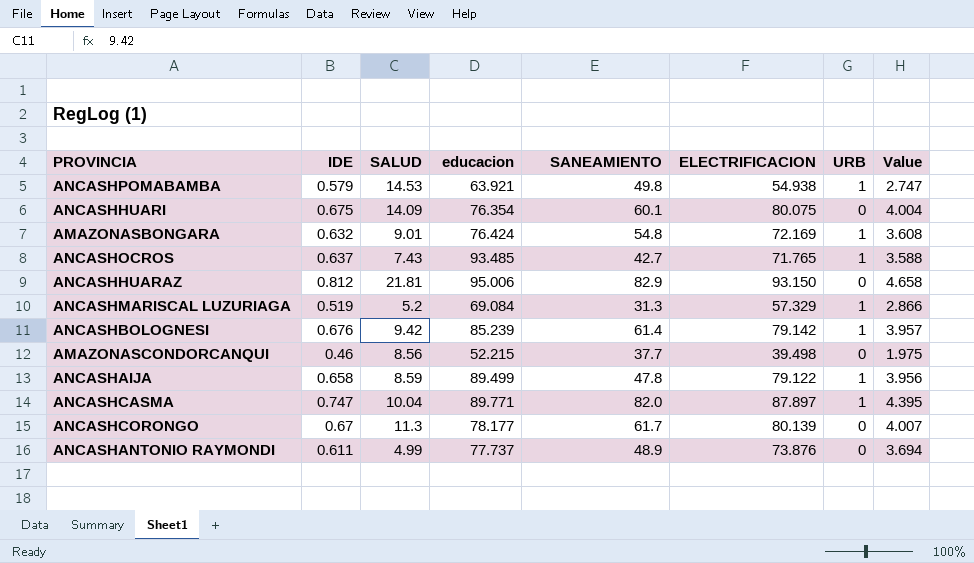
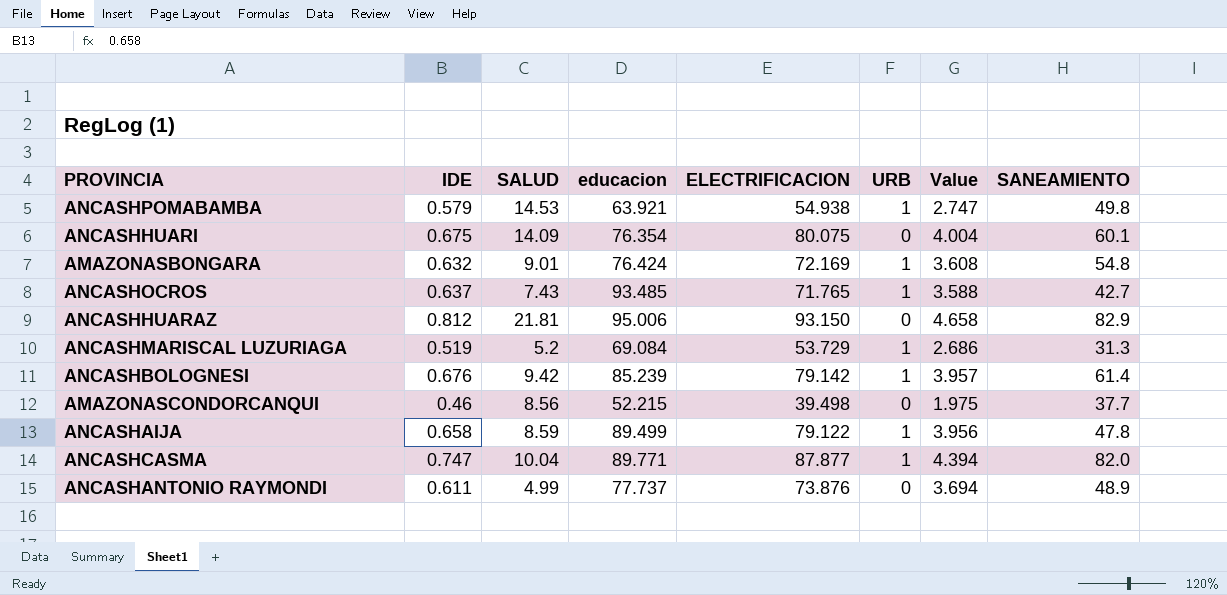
column SANEAMIENTO | position: 5 -> 8
row ANCASHCORONGO: 0.67 | 11.3 | 78.177 | 61.7 | 80.139 | 0 | 4.007 -> none
ANCASHMARISCAL LUZURIAGA | ELECTRIFICACION: 57.329 -> 53.729
ANCASHMARISCAL LUZURIAGA | Value: 2.866 -> 2.686
ANCASHCASMA | ELECTRIFICACION: 87.897 -> 87.877
ANCASHCASMA | Value: 4.395 -> 4.394

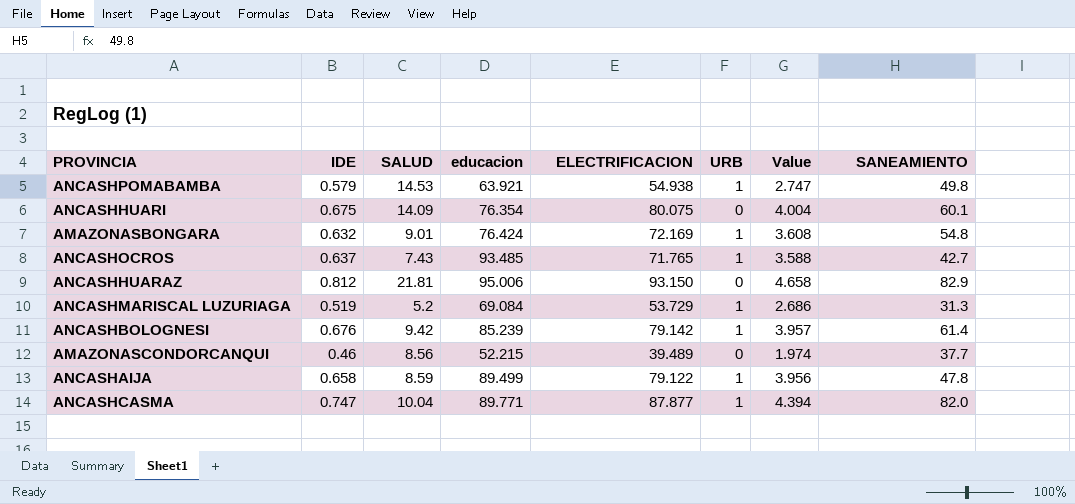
row ANCASHANTONIO RAYMONDI: 0.611 | 4.99 | 77.737 | 73.876 | 0 | 3.694 | 48.9 -> none
AMAZONASCONDORCANQUI | ELECTRIFICACION: 39.498 -> 39.489
AMAZONASCONDORCANQUI | Value: 1.975 -> 1.974

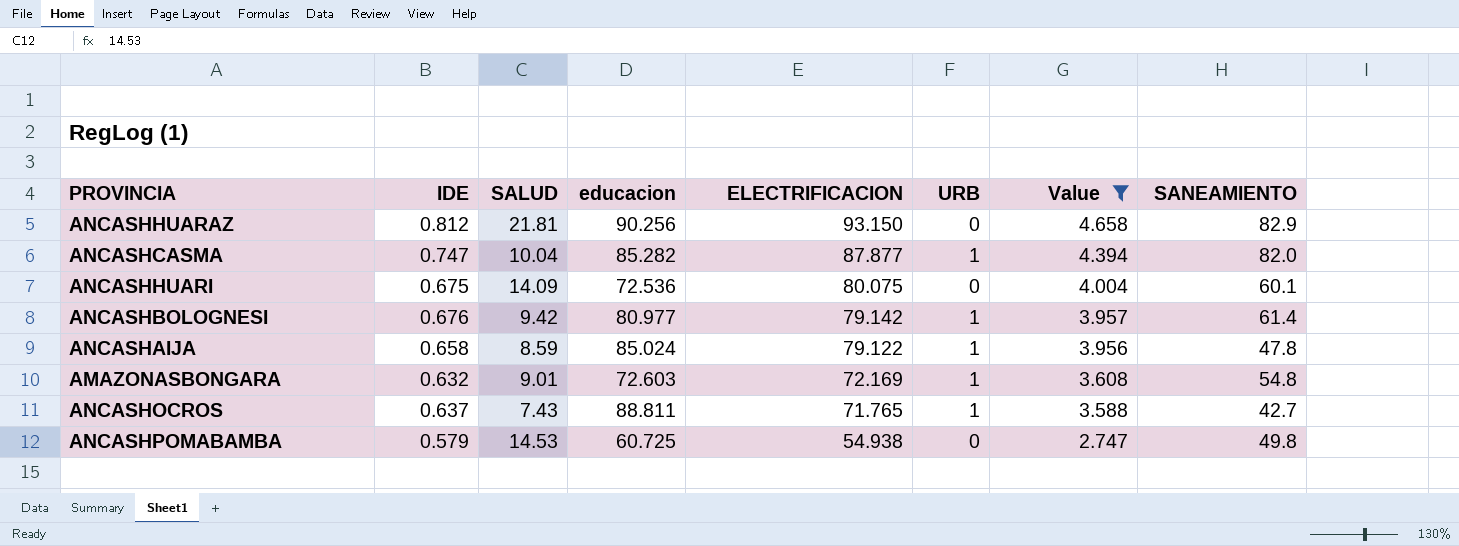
filter: none -> Value >= 2.747
row order: none -> ELECTRIFICACION descending
ANCASHHUARAZ | educacion: 95.006 -> 90.256
ANCASHCASMA | educacion: 89.771 -> 85.282
ANCASHHUARI | educacion: 76.354 -> 72.536
ANCASHBOLOGNESI | educacion: 85.239 -> 80.977
ANCASHAIJA | educacion: 89.499 -> 85.024
AMAZONASBONGARA | educacion: 76.424 -> 72.603
ANCASHOCROS | educacion: 93.485 -> 88.811
ANCASHPOMABAMBA | educacion: 63.921 -> 60.725
ANCASHPOMABAMBA | URB: 1 -> 0

